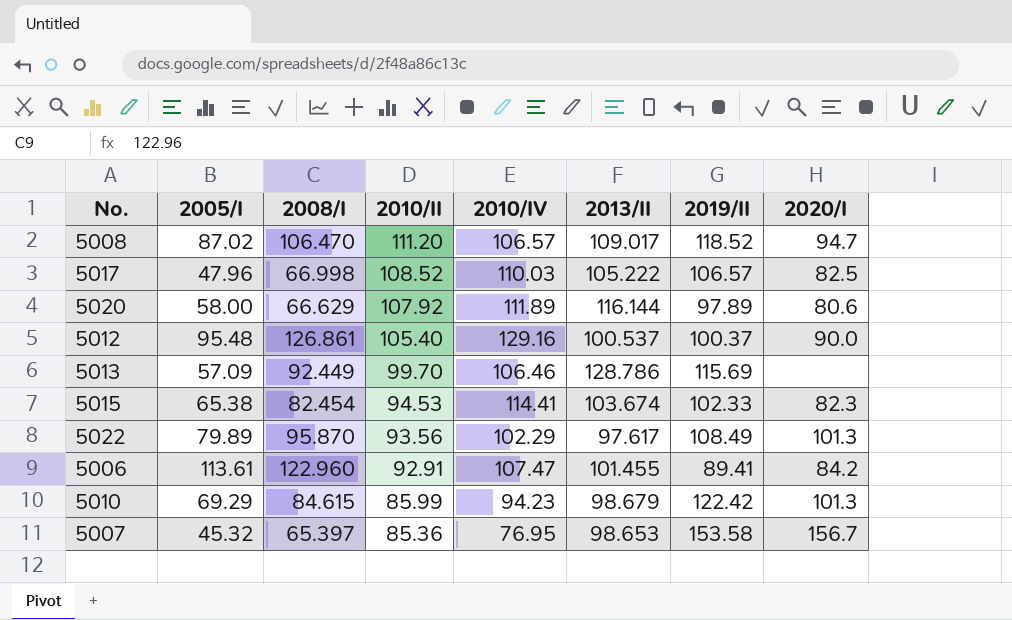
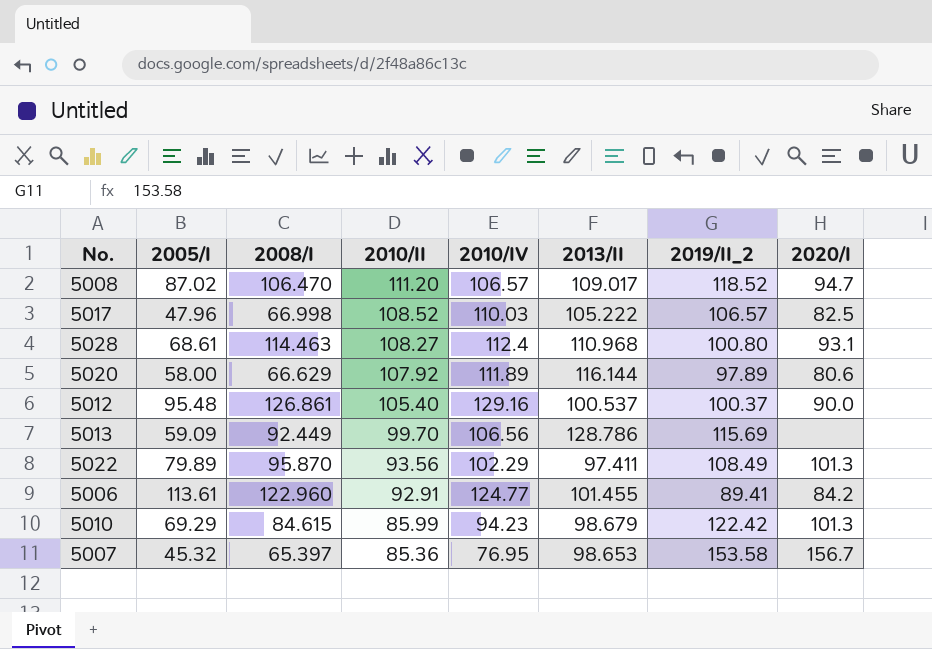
column name: 2019/II -> 2019/II_2
row 5015: 65.38 | 82.454 | 94.53 | 114.41 | 103.674 | 102.33 | 82.3 -> none
row 5028: none -> 68.61 | 114.463 | 108.27 | 112.4 | 110.968 | 100.80 | 93.1
5013 | 2005/I: 57.09 -> 59.09
5013 | 2010/IV: 106.46 -> 106.56
5022 | 2013/II: 97.617 -> 97.411
5006 | 2010/IV: 107.47 -> 124.77

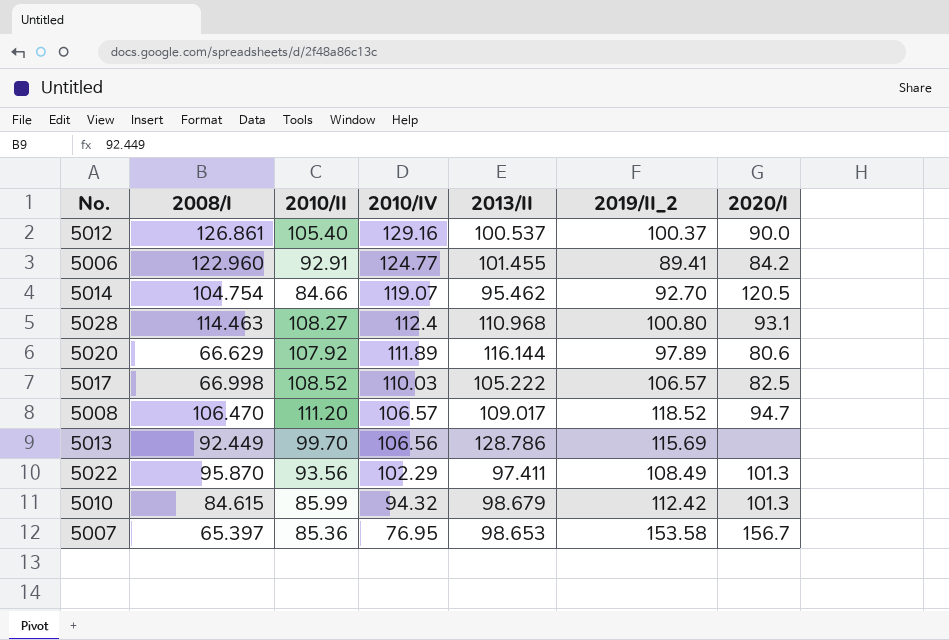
row order: 2010/II descending -> 2010/IV descending
column 2005/I | position: 2 -> none
row 5014: none -> 104.754 | 84.66 | 119.07 | 95.462 | 92.70 | 120.5
5010 | 2010/IV: 94.23 -> 94.32
5010 | 2019/II_2: 122.42 -> 112.42

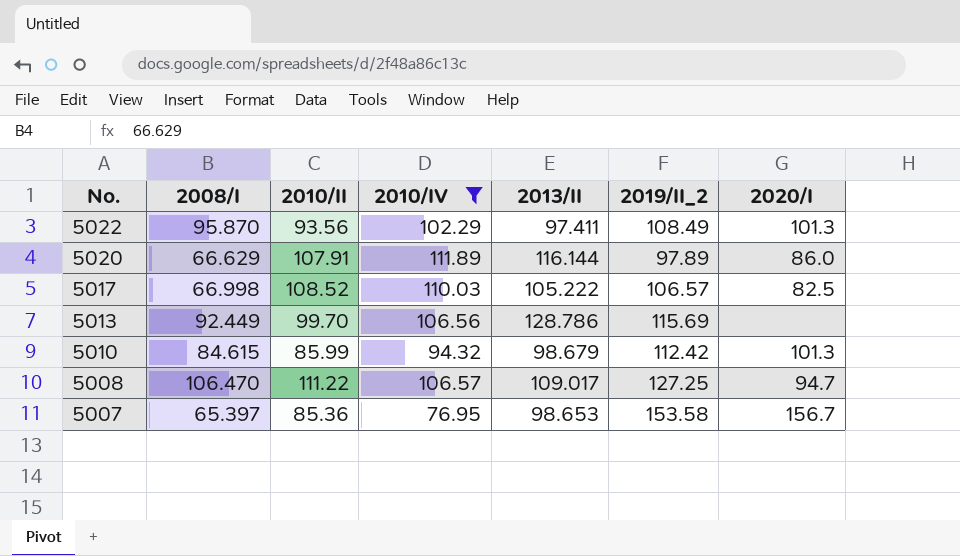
filter: none -> 2010/IV <= 111.89
row order: 2010/IV descending -> No. descending
5020 | 2010/II: 107.92 -> 107.91
5020 | 2020/I: 80.6 -> 86.0
5008 | 2010/II: 111.20 -> 111.22
5008 | 2019/II_2: 118.52 -> 127.25

